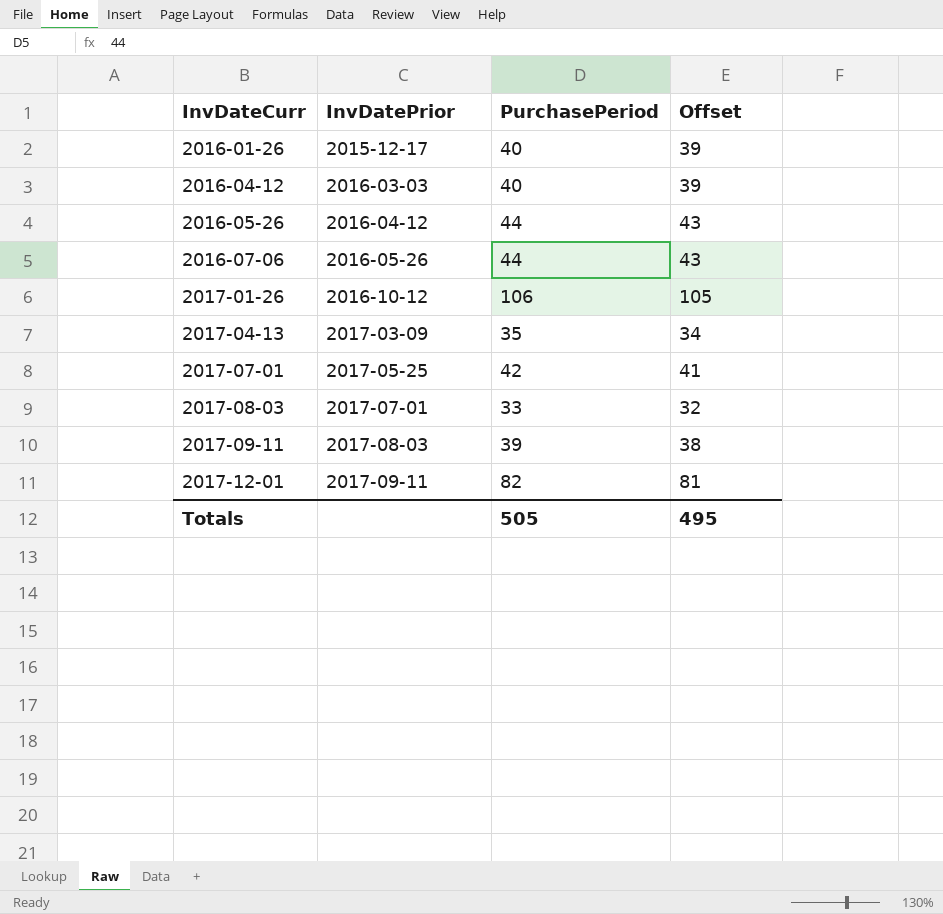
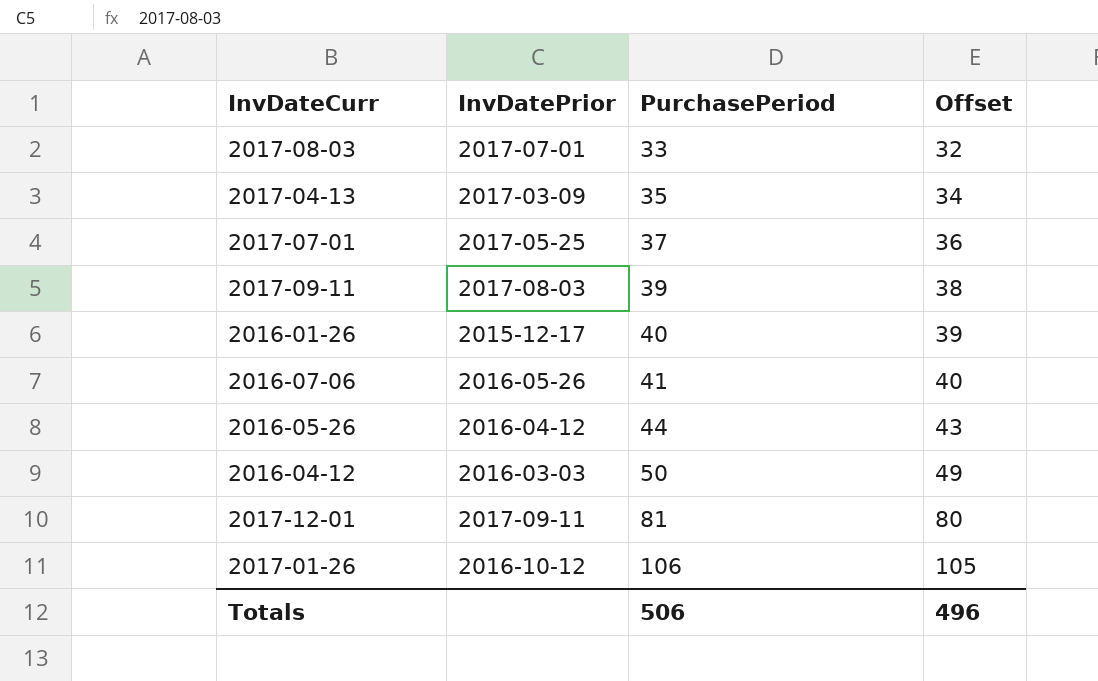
row order: InvDateCurr ascending -> PurchasePeriod ascending
2017-07-01 | PurchasePeriod: 42 -> 37
2017-07-01 | Offset: 41 -> 36
2016-07-06 | PurchasePeriod: 44 -> 41
2016-07-06 | Offset: 43 -> 40
2016-04-12 | PurchasePeriod: 40 -> 50
2016-04-12 | Offset: 39 -> 49
2017-12-01 | PurchasePeriod: 82 -> 81
2017-12-01 | Offset: 81 -> 80
Totals | PurchasePeriod: 505 -> 506
Totals | Offset: 495 -> 496

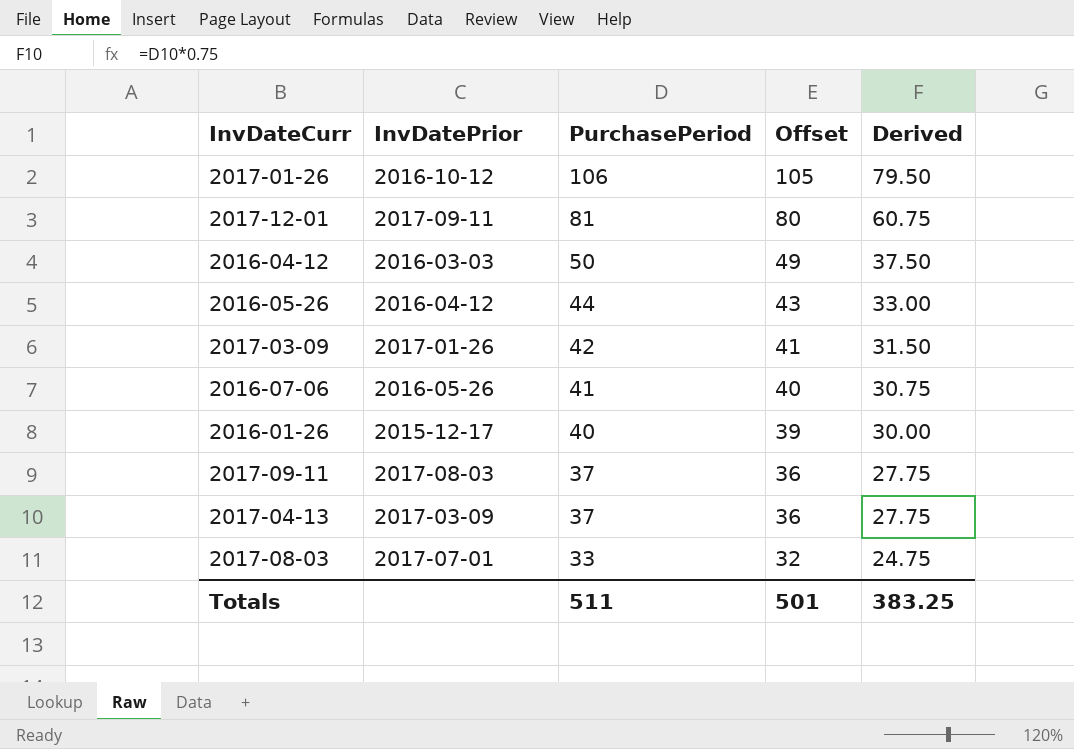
row order: PurchasePeriod ascending -> PurchasePeriod descending
column Derived | formula: none -> [PurchasePeriod] * 0.75
row 2017-07-01: 2017-05-25 | 37 | 36 -> none
row 2017-03-09: none -> 2017-01-26 | 42 | 41 | 31.50
2017-09-11 | PurchasePeriod: 39 -> 37
2017-09-11 | Offset: 38 -> 36
2017-04-13 | PurchasePeriod: 35 -> 37
2017-04-13 | Offset: 34 -> 36
Totals | PurchasePeriod: 506 -> 511
Totals | Offset: 496 -> 501

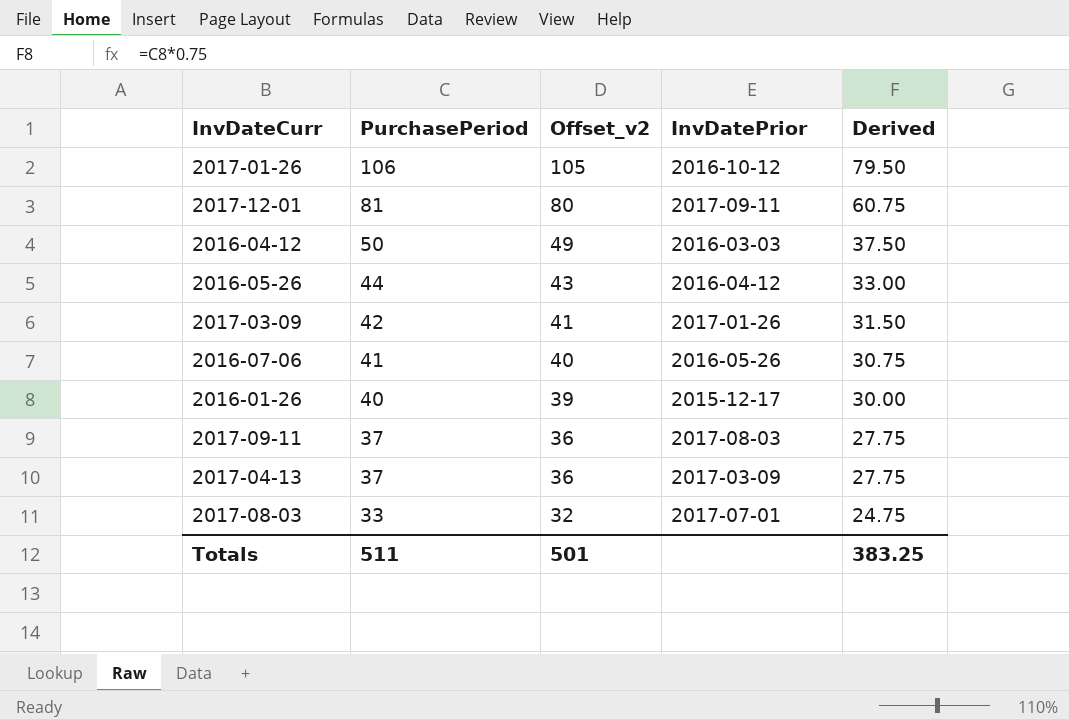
column name: Offset -> Offset_v2
column InvDatePrior | position: 2 -> 4

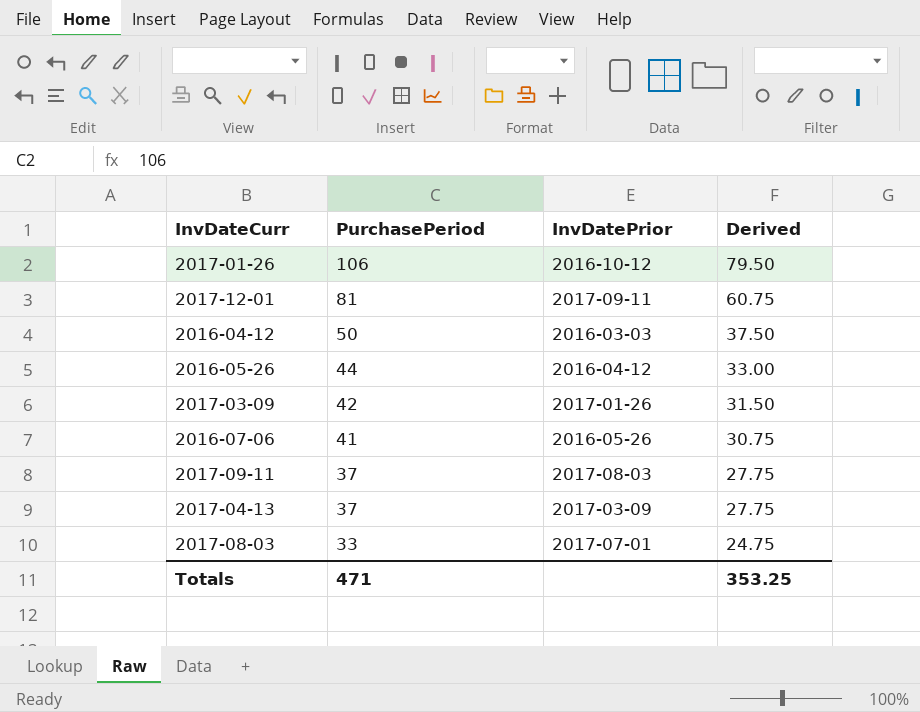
column Offset_v2 | formula: [PurchasePeriod] - 1 -> none
row 2016-01-26: 40 | 39 | 2015-12-17 | 30.00 -> none
Totals | PurchasePeriod: 511 -> 471
Totals | Derived: 383.25 -> 353.25

